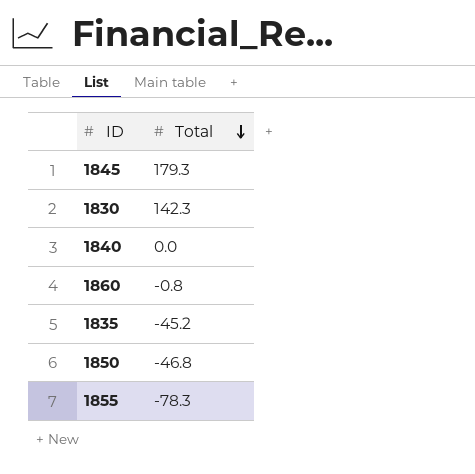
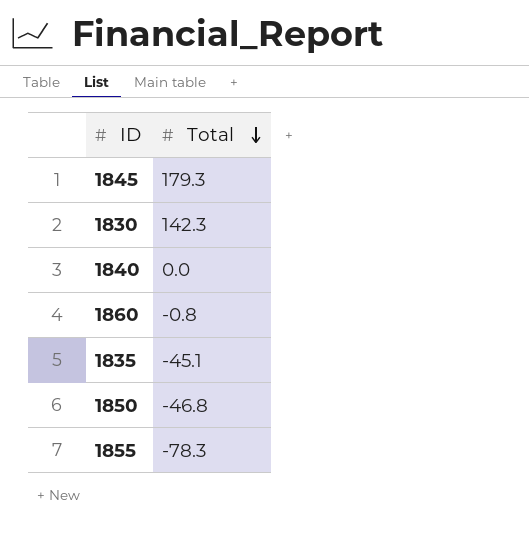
1835 | Total: -45.2 -> -45.1

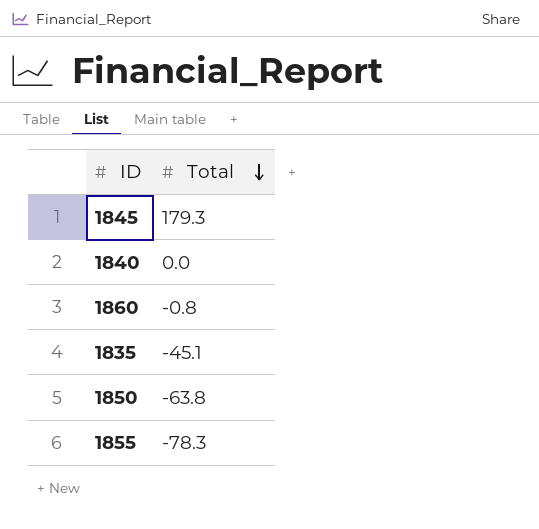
row 1830: 142.3 -> none
1850 | Total: -46.8 -> -63.8

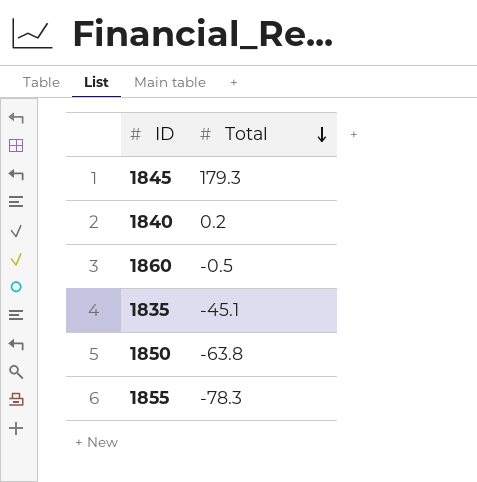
1840 | Total: 0.0 -> 0.2
1860 | Total: -0.8 -> -0.5

